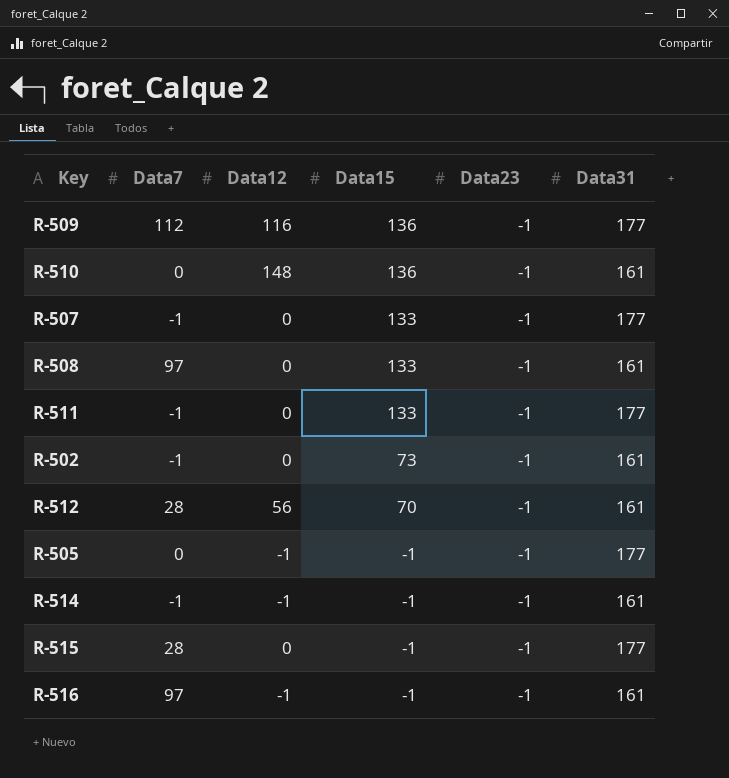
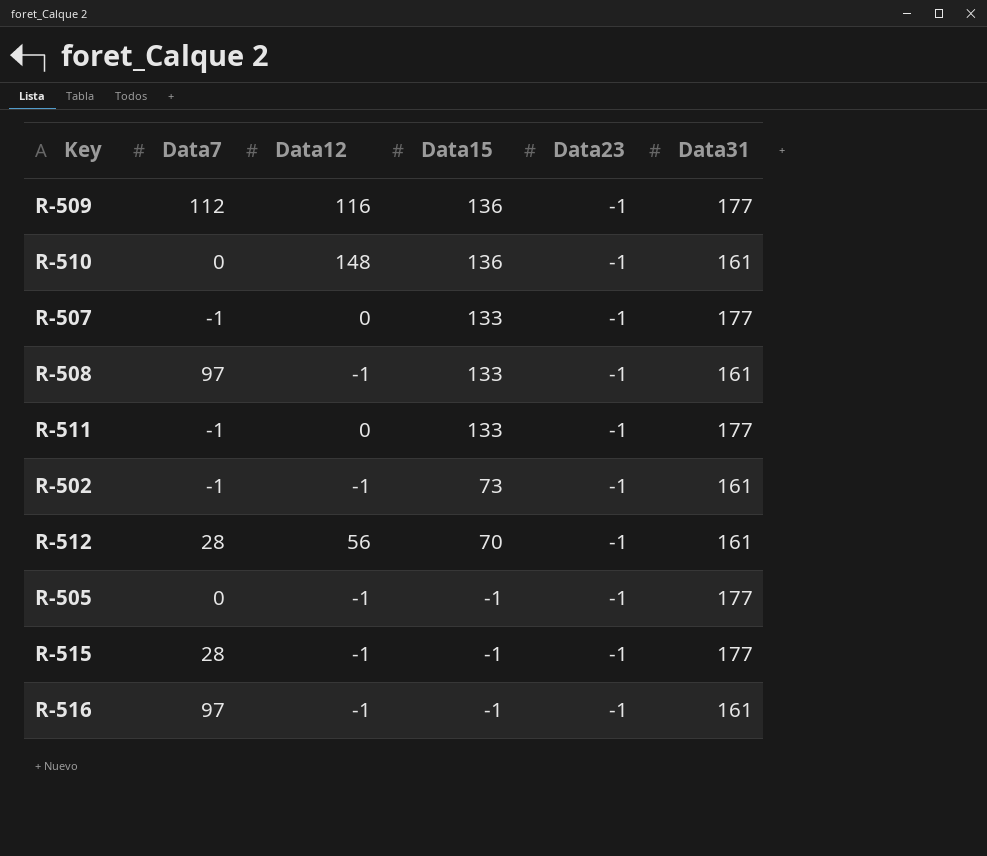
row R-514: -1 | -1 | -1 | -1 | 161 -> none
R-508 | Data12: 0 -> -1
R-502 | Data12: 0 -> -1
R-515 | Data12: 0 -> -1

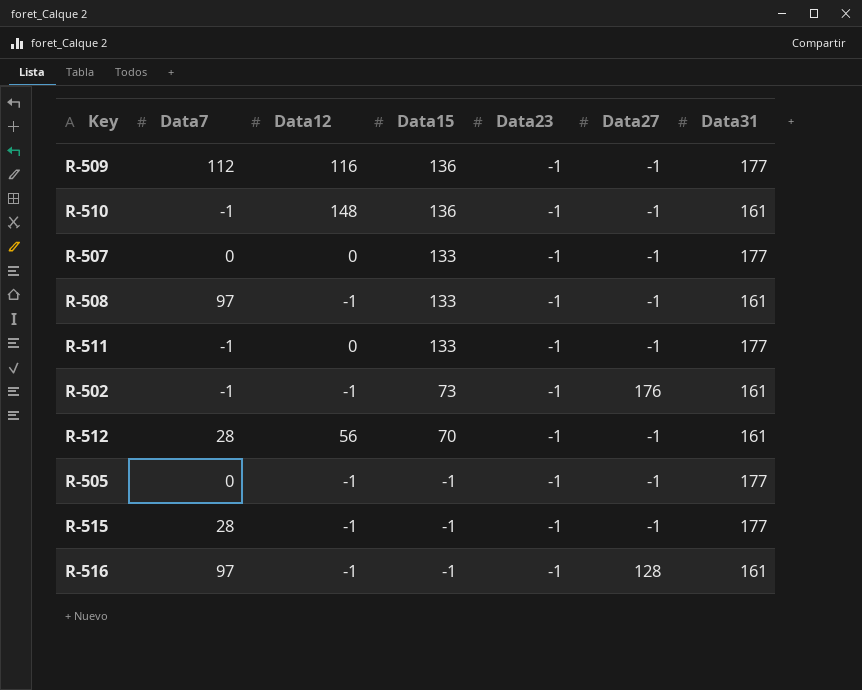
column Data27 | position: none -> 6
R-510 | Data7: 0 -> -1
R-507 | Data7: -1 -> 0

